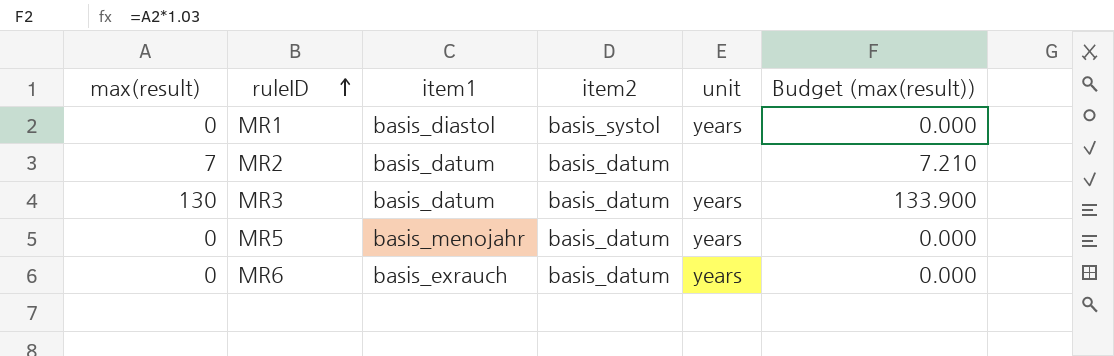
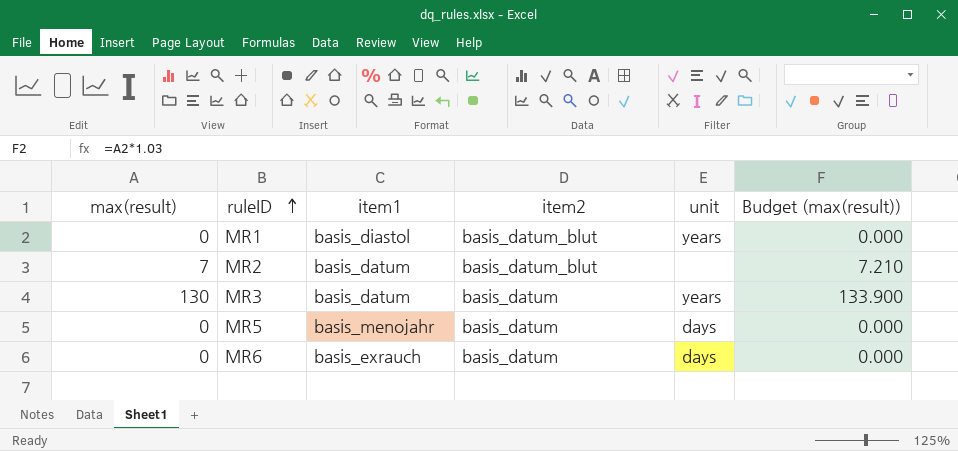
MR1 | item2: basis_systol -> basis_datum_blut
MR2 | item2: basis_datum -> basis_datum_blut
MR5 | unit: years -> days
MR6 | unit: years -> days

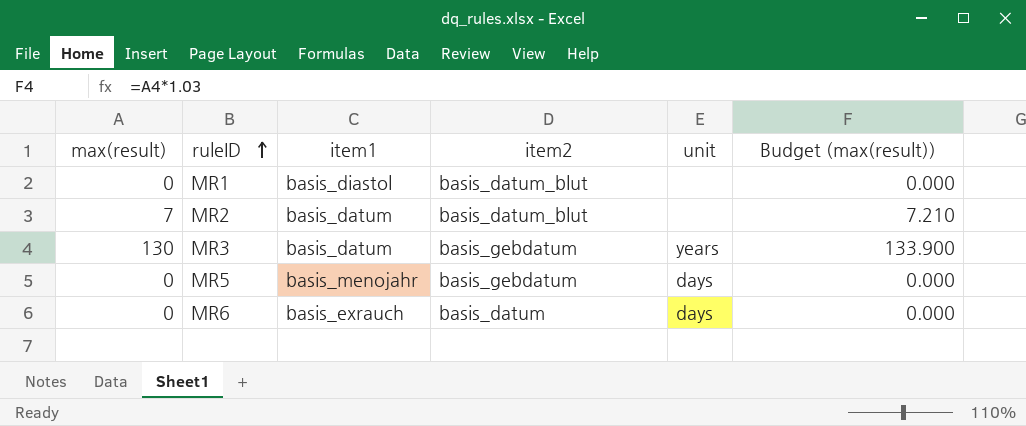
MR1 | unit: years -> none
MR3 | item2: basis_datum -> basis_gebdatum
MR5 | item2: basis_datum -> basis_gebdatum

